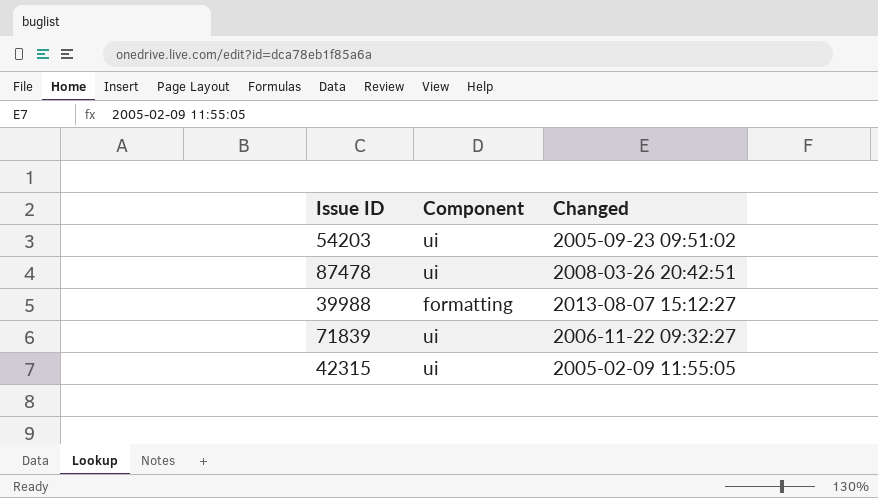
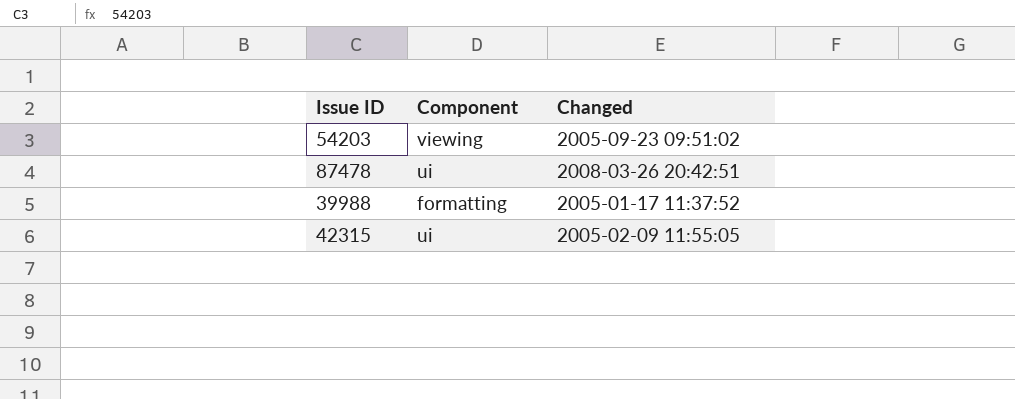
row 71839: ui | 2006-11-22 09:32:27 -> none
54203 | Component: ui -> viewing
39988 | Changed: 2013-08-07 15:12:27 -> 2005-01-17 11:37:52

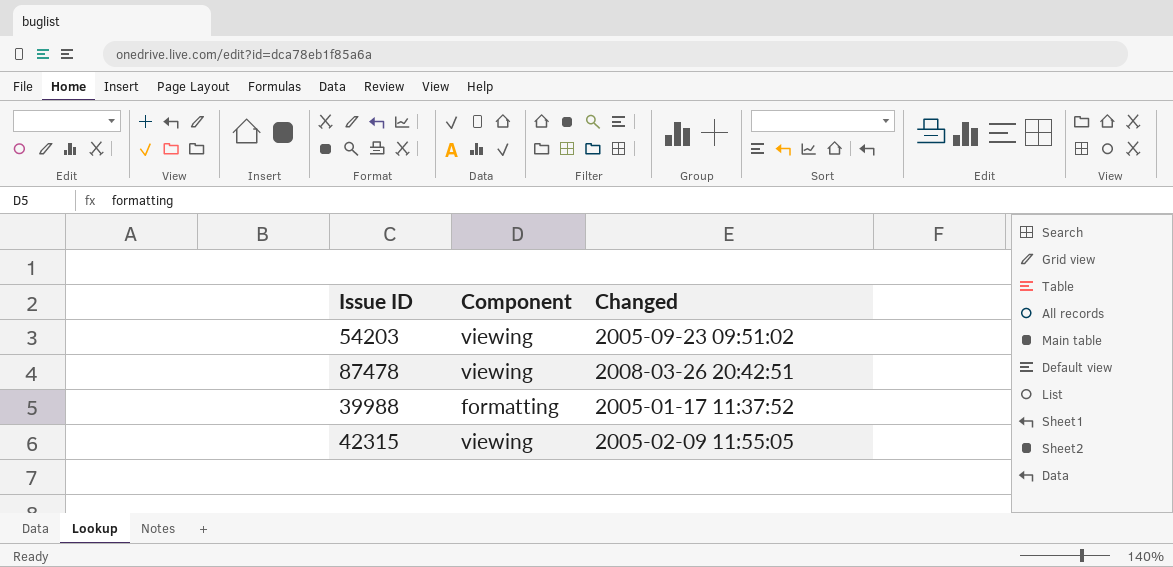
87478 | Component: ui -> viewing
42315 | Component: ui -> viewing

